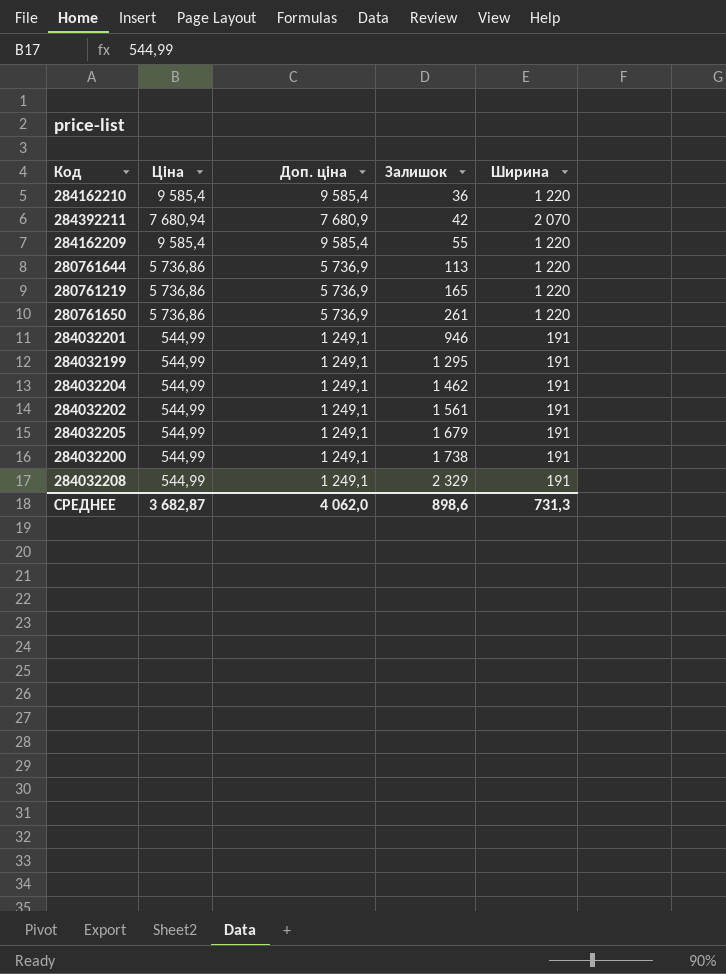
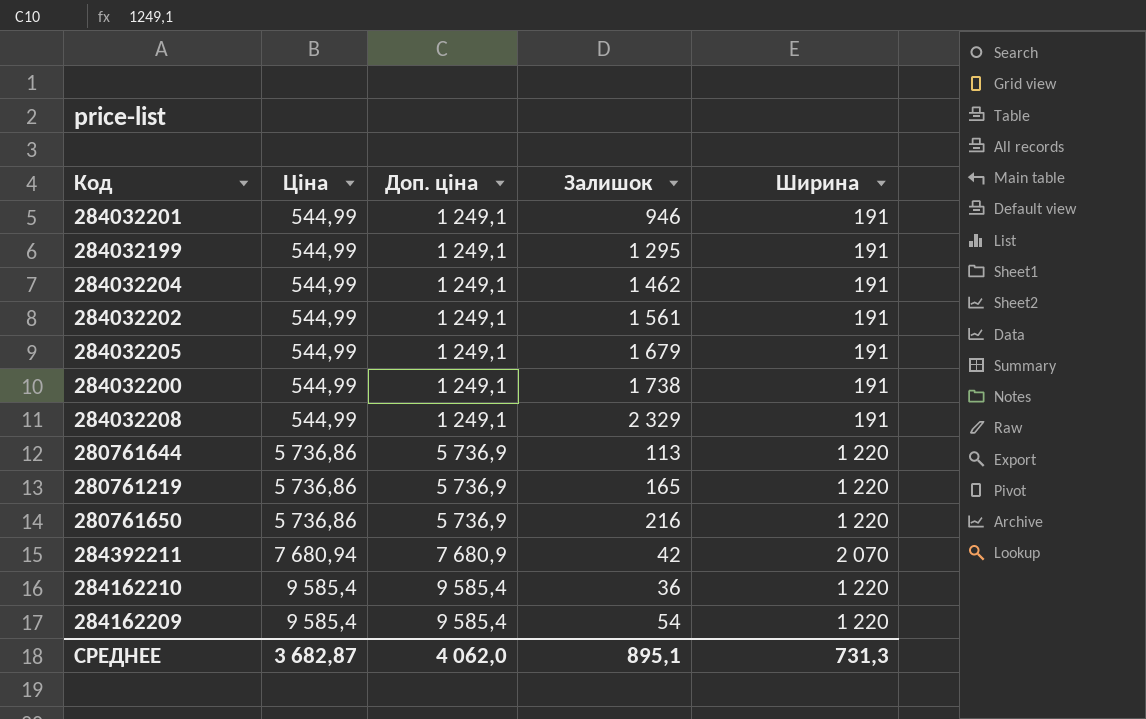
row order: Залишок ascending -> Ціна ascending
280761650 | Залишок: 261 -> 216
284162209 | Залишок: 55 -> 54
СРЕДНЕЕ | Залишок: 898,6 -> 895,1

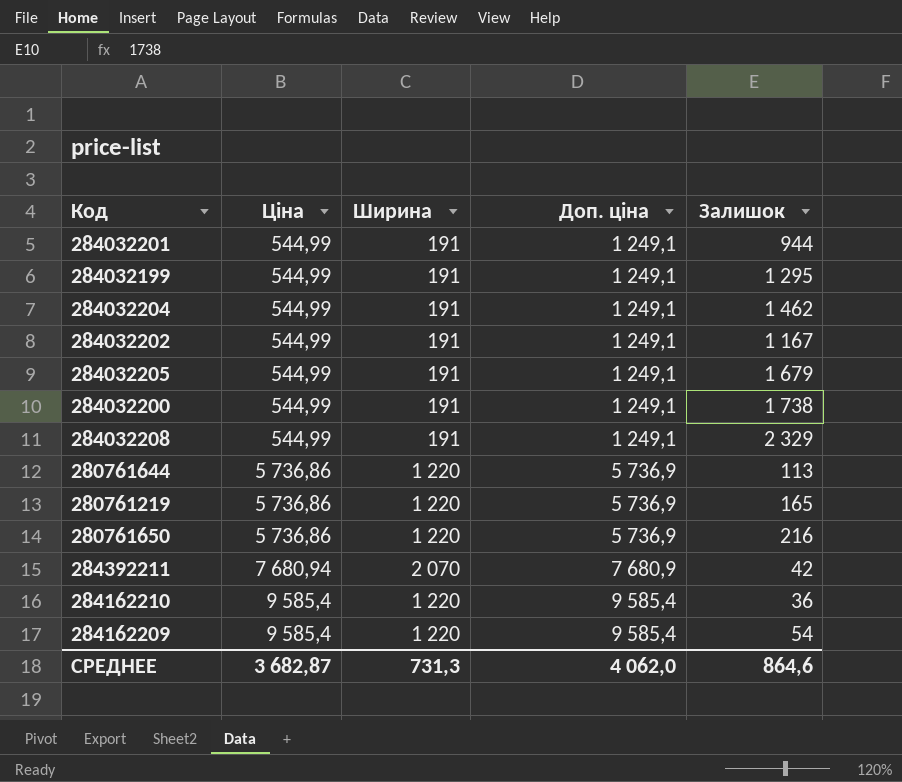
column Ширина | position: 5 -> 3
284032201 | Залишок: 946 -> 944
284032202 | Залишок: 1 561 -> 1 167
СРЕДНЕЕ | Залишок: 895,1 -> 864,6

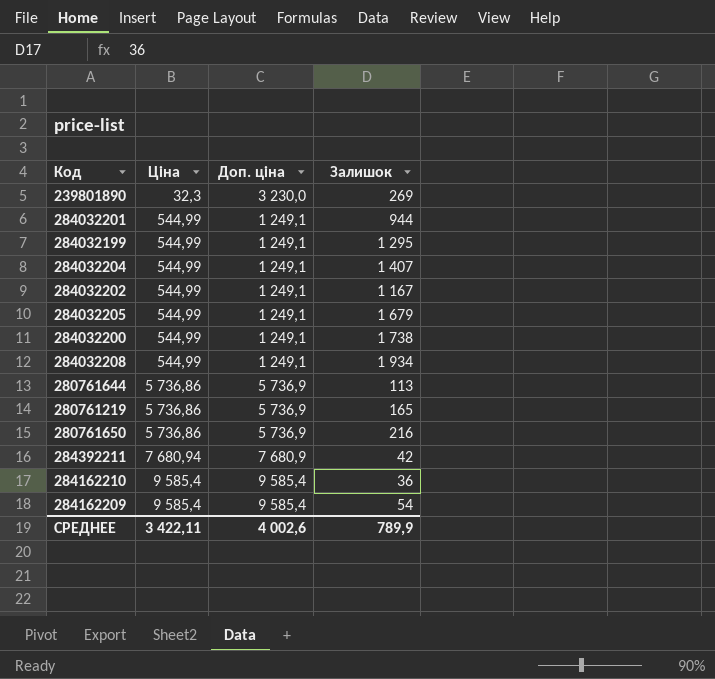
column Ширина | position: 3 -> none
row 239801890: none -> 32,3 | 3 230,0 | 269
284032204 | Залишок: 1 462 -> 1 407
284032208 | Залишок: 2 329 -> 1 934
СРЕДНЕЕ | Ціна: 3 682,87 -> 3 422,11
СРЕДНЕЕ | Доп. ціна: 4 062,0 -> 4 002,6
СРЕДНЕЕ | Залишок: 864,6 -> 789,9

